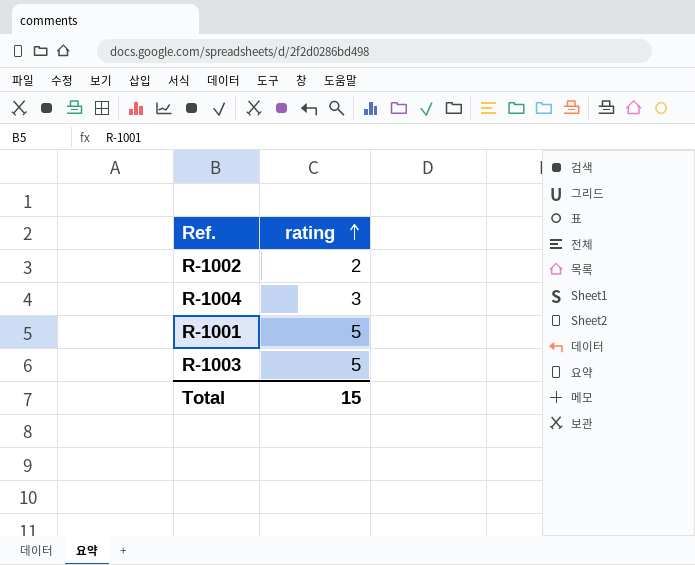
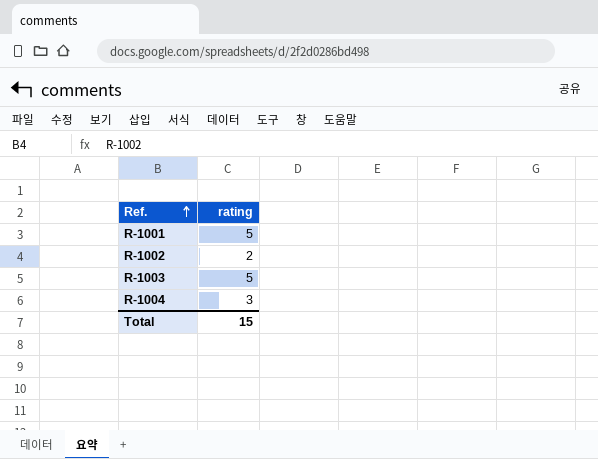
row order: rating ascending -> Ref. ascending

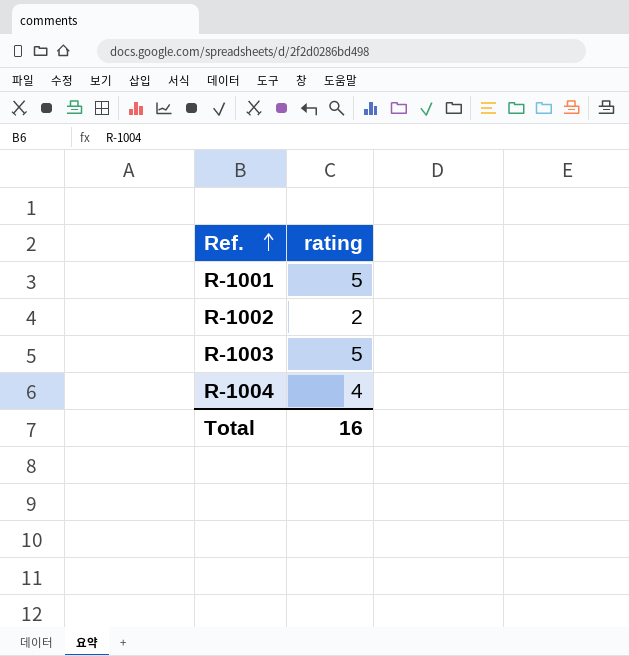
R-1004 | rating: 3 -> 4
Total | rating: 15 -> 16

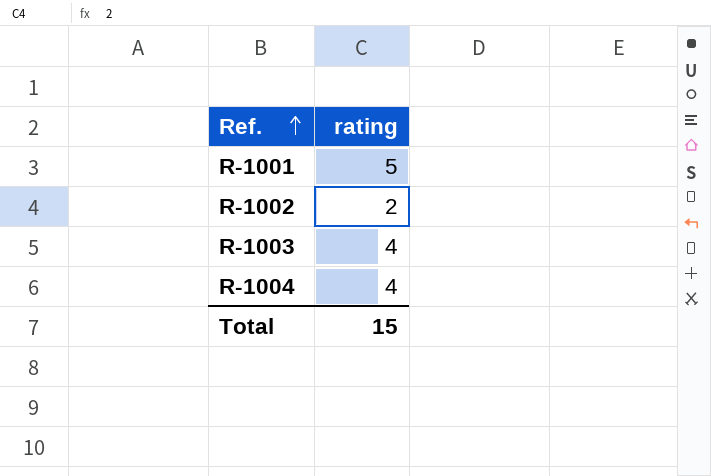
R-1003 | rating: 5 -> 4
Total | rating: 16 -> 15

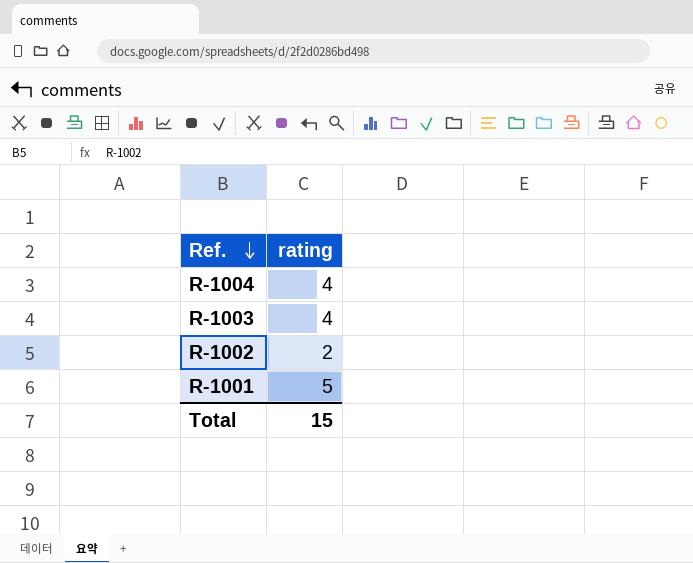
row order: Ref. ascending -> Ref. descending

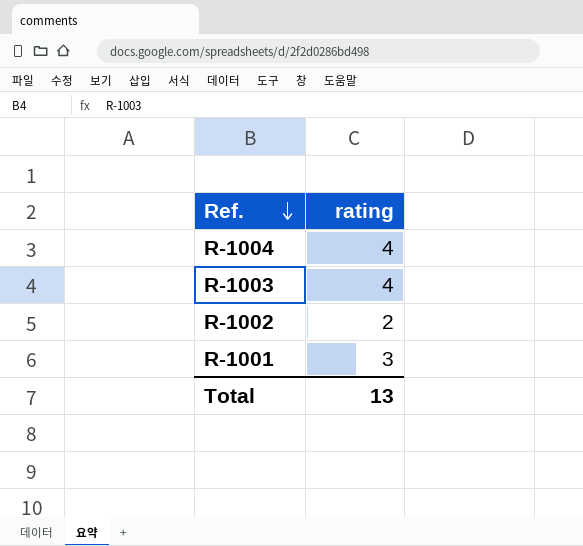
R-1001 | rating: 5 -> 3
Total | rating: 15 -> 13

